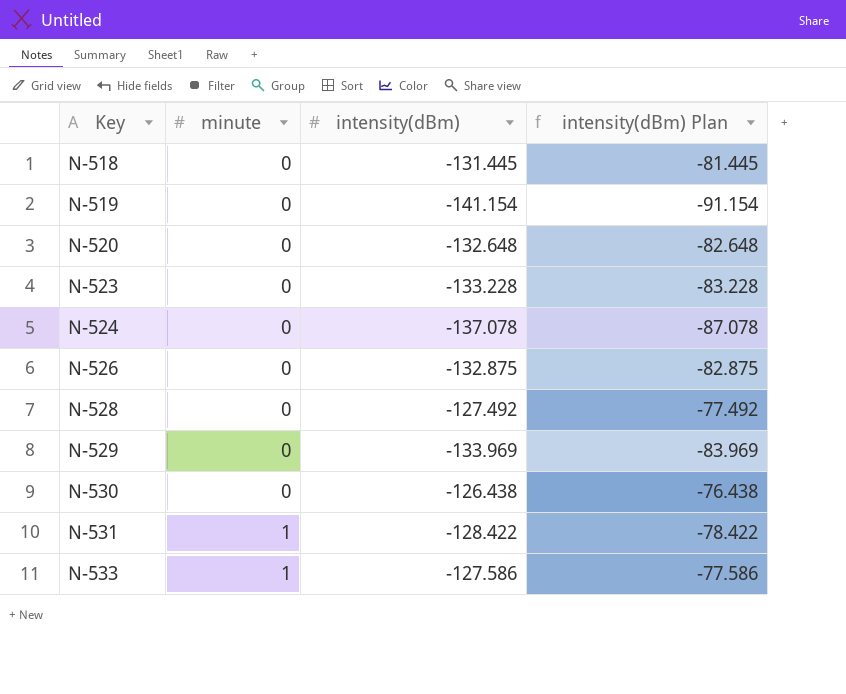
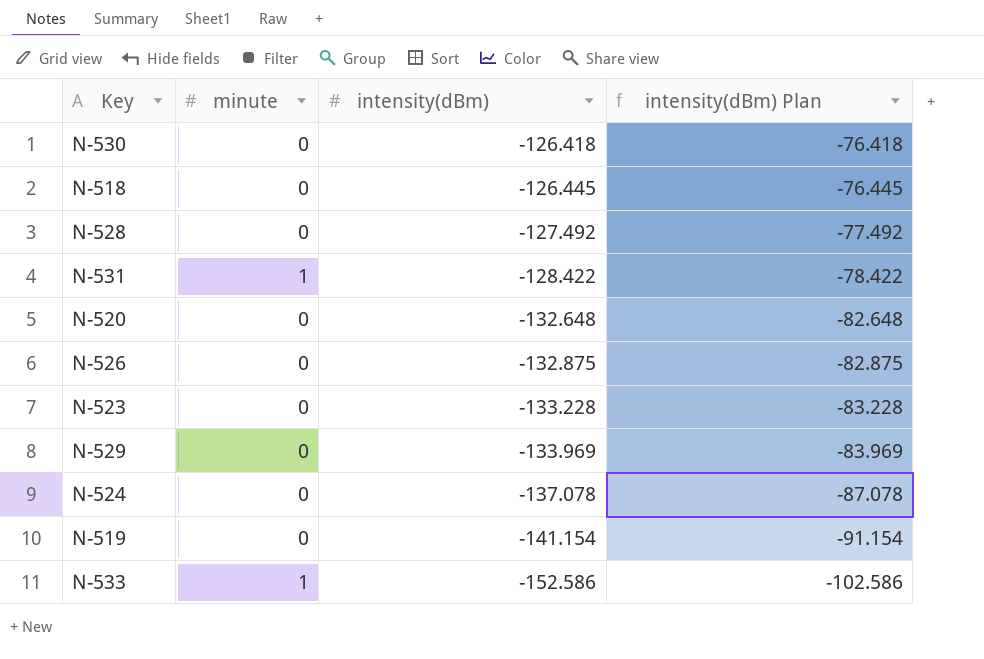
row order: Key ascending -> intensity(dBm) descending
N-530 | intensity(dBm): -126.438 -> -126.418
N-530 | intensity(dBm) Plan: -76.438 -> -76.418
N-518 | intensity(dBm): -131.445 -> -126.445
N-518 | intensity(dBm) Plan: -81.445 -> -76.445
N-533 | intensity(dBm): -127.586 -> -152.586
N-533 | intensity(dBm) Plan: -77.586 -> -102.586

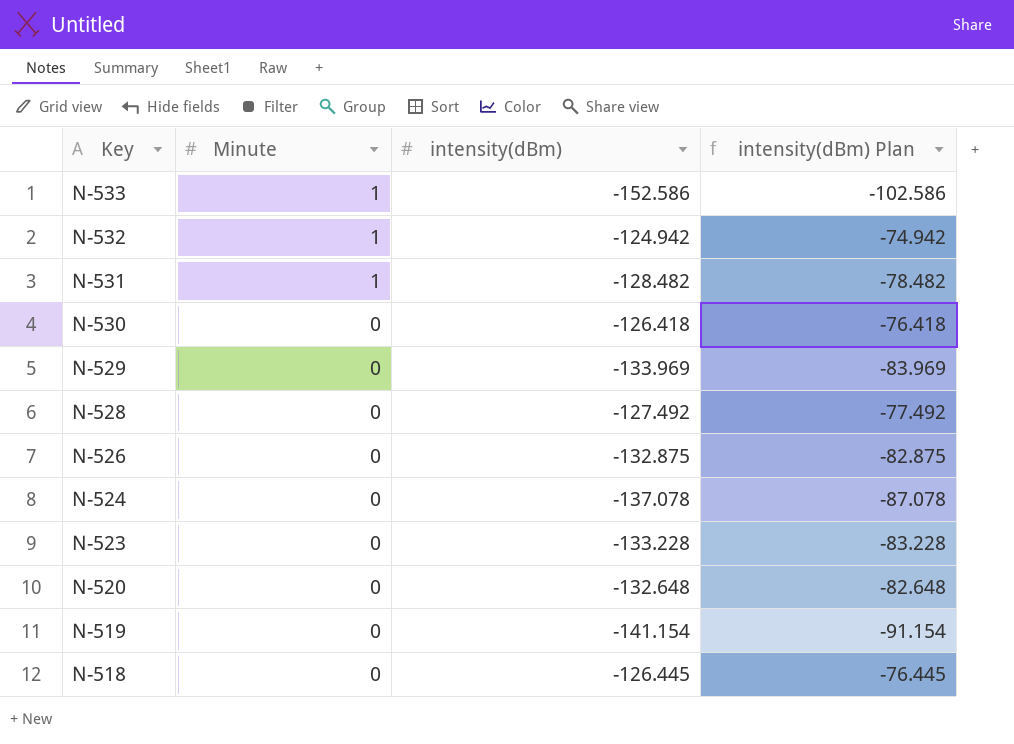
row order: intensity(dBm) descending -> Key descending
column name: minute -> Minute
row N-532: none -> 1 | -124.942 | -74.942
N-531 | intensity(dBm): -128.422 -> -128.482
N-531 | intensity(dBm) Plan: -78.422 -> -78.482

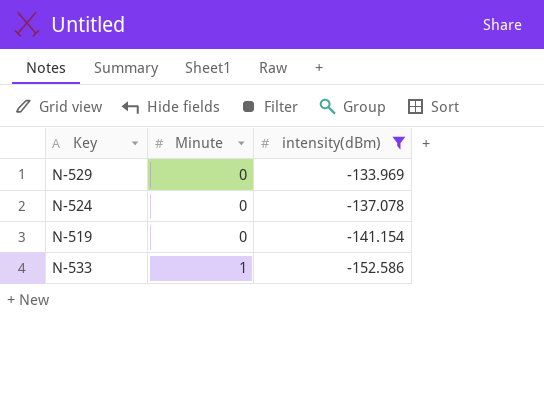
filter: none -> intensity(dBm) <= -133.969
row order: Key descending -> Minute ascending
column intensity(dBm) Plan | formula: [intensity(dBm)] + 50 -> none

